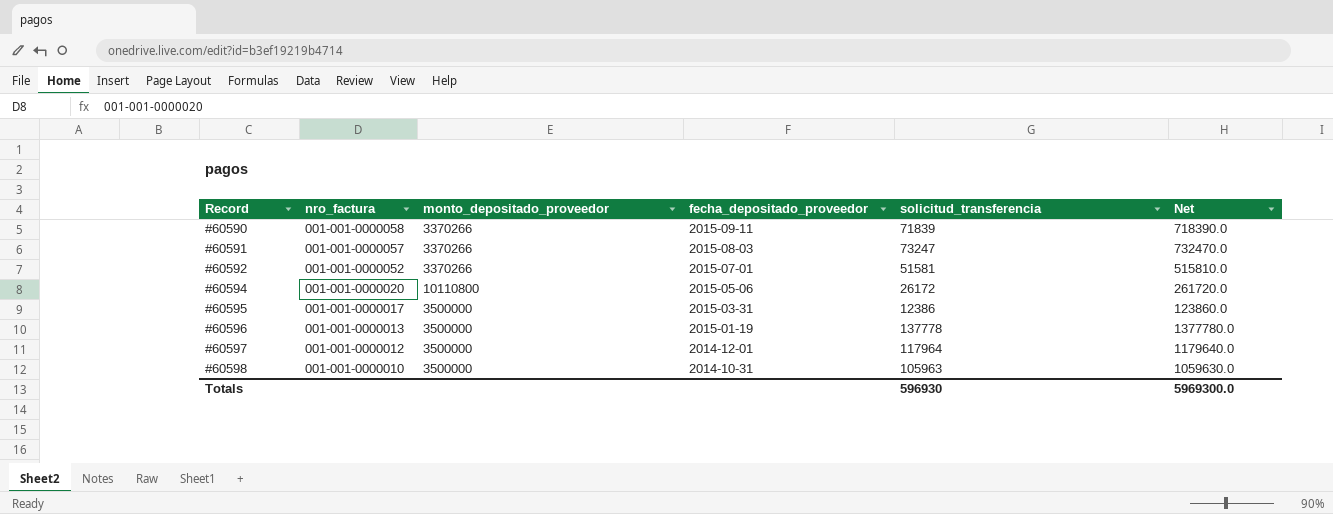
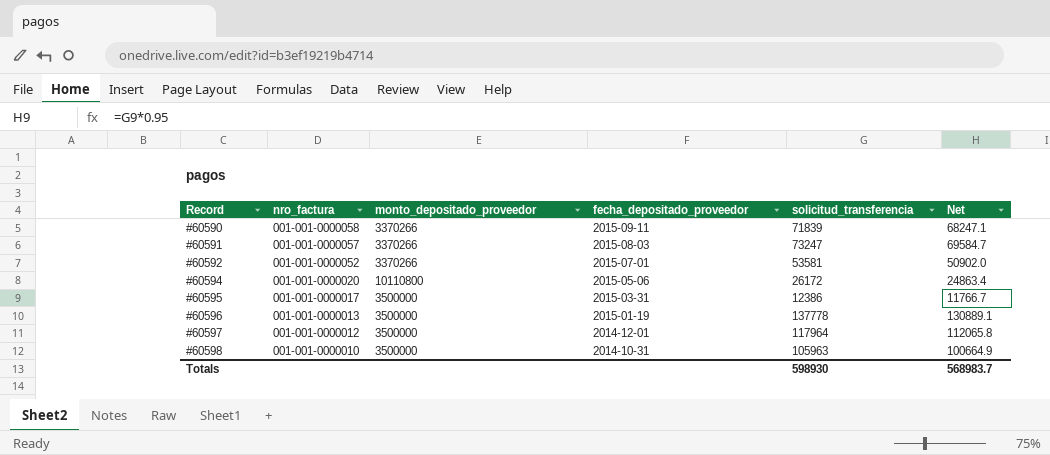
column Net | formula: [solicitud_transferencia] * 10 -> [solicitud_transferencia] * 0.95
#60592 | solicitud_transferencia: 51581 -> 53581
Totals | solicitud_transferencia: 596930 -> 598930
Totals | Net: 5969300.0 -> 568983.7

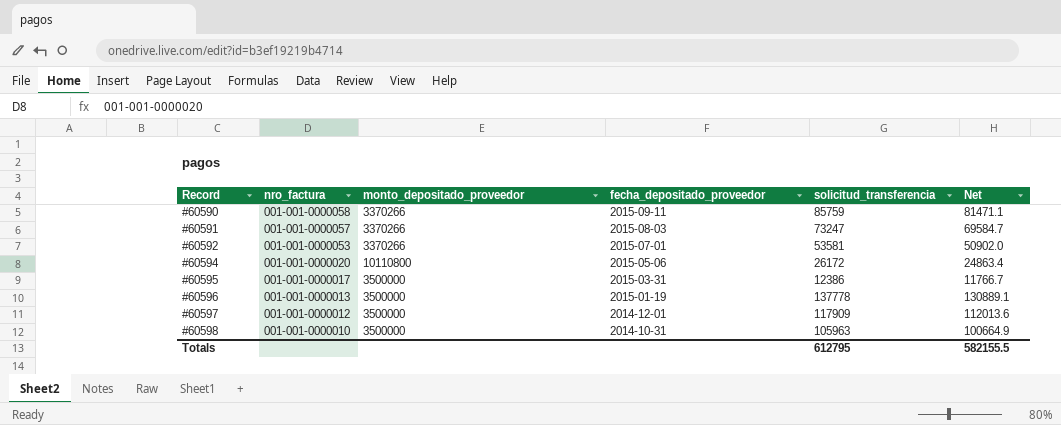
#60590 | solicitud_transferencia: 71839 -> 85759
#60590 | Net: 68247.1 -> 81471.1
#60592 | nro_factura: 001-001-0000052 -> 001-001-0000053
#60597 | solicitud_transferencia: 117964 -> 117909
#60597 | Net: 112065.8 -> 112013.6
Totals | solicitud_transferencia: 598930 -> 612795
Totals | Net: 568983.7 -> 582155.5

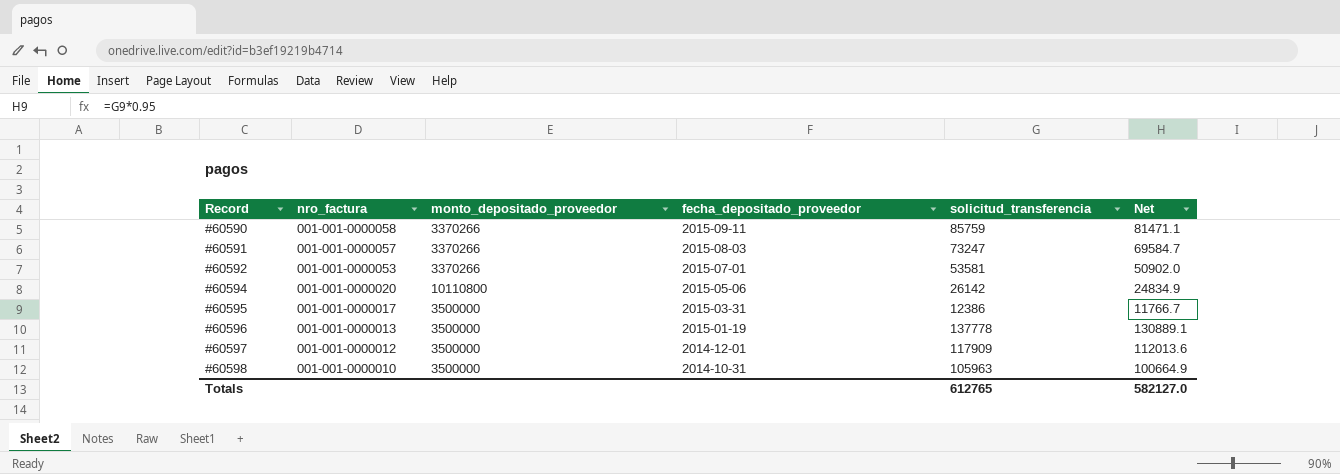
#60594 | solicitud_transferencia: 26172 -> 26142
#60594 | Net: 24863.4 -> 24834.9
Totals | solicitud_transferencia: 612795 -> 612765
Totals | Net: 582155.5 -> 582127.0

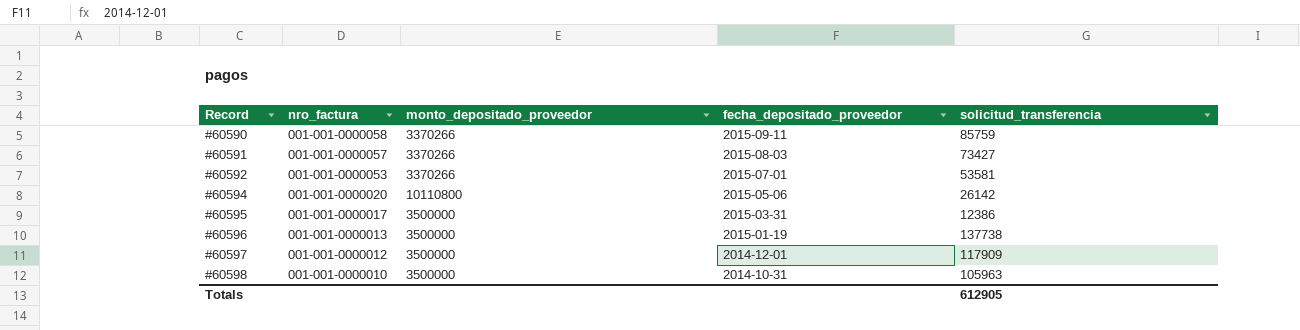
column Net | formula: [solicitud_transferencia] * 0.95 -> none
#60591 | solicitud_transferencia: 73247 -> 73427
#60596 | solicitud_transferencia: 137778 -> 137738
Totals | solicitud_transferencia: 612765 -> 612905

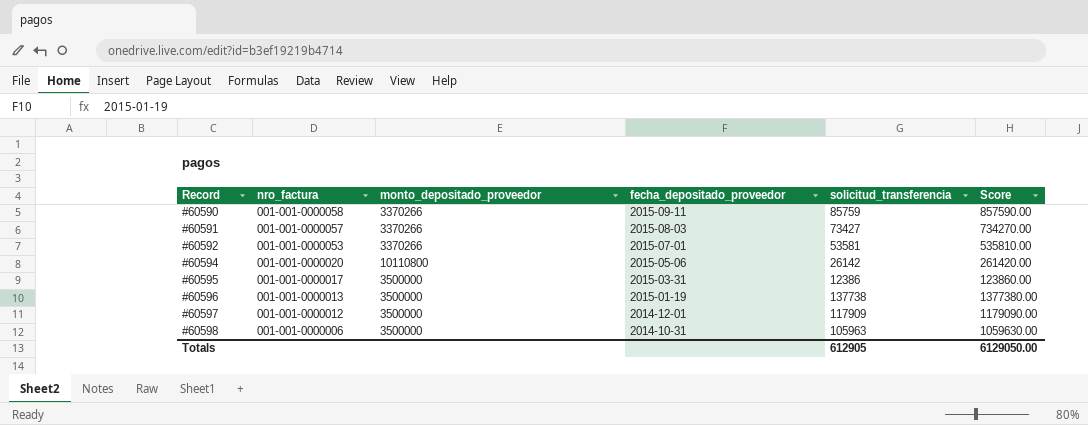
column Score | formula: none -> [solicitud_transferencia] * 10
#60598 | nro_factura: 001-001-0000010 -> 001-001-0000006

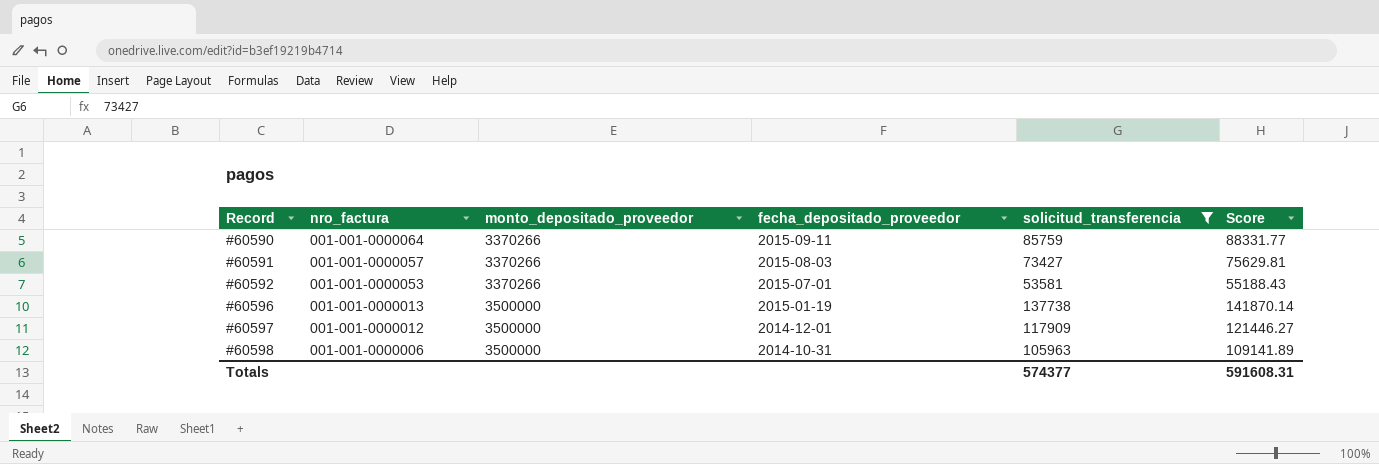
filter: none -> solicitud_transferencia >= 53581
column Score | formula: [solicitud_transferencia] * 10 -> [solicitud_transferencia] * 1.03
#60590 | nro_factura: 001-001-0000058 -> 001-001-0000064
Totals | solicitud_transferencia: 612905 -> 574377
Totals | Score: 6129050.00 -> 591608.31

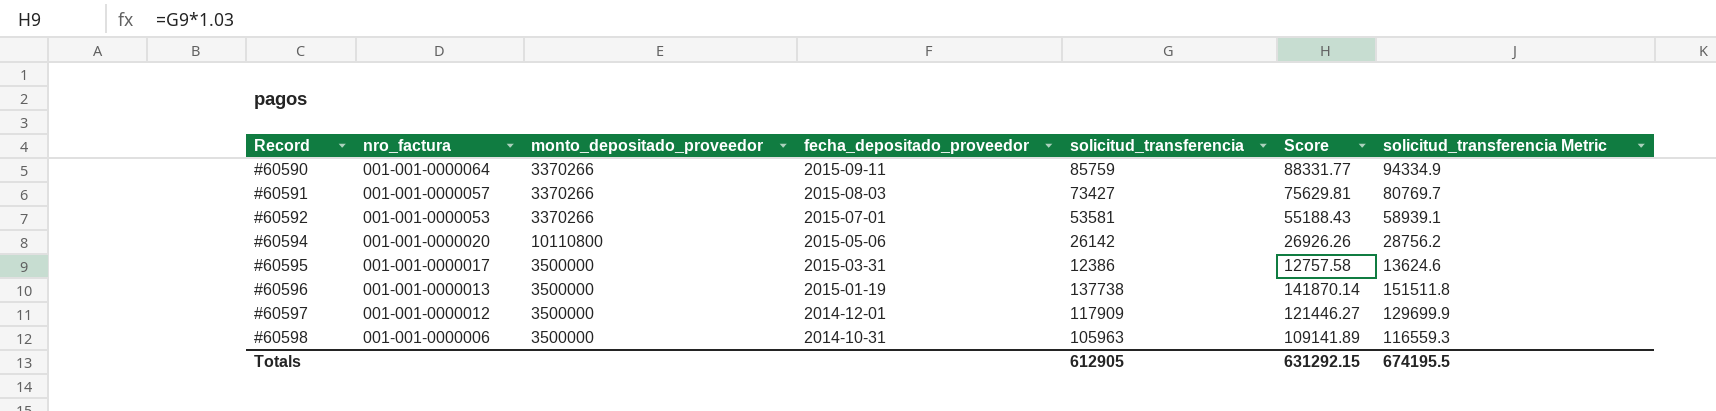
filter: solicitud_transferencia >= 53581 -> none
column solicitud_transferencia Metric | formula: none -> [solicitud_transferencia] * 1.1
Totals | solicitud_transferencia: 574377 -> 612905
Totals | Score: 591608.31 -> 631292.15

